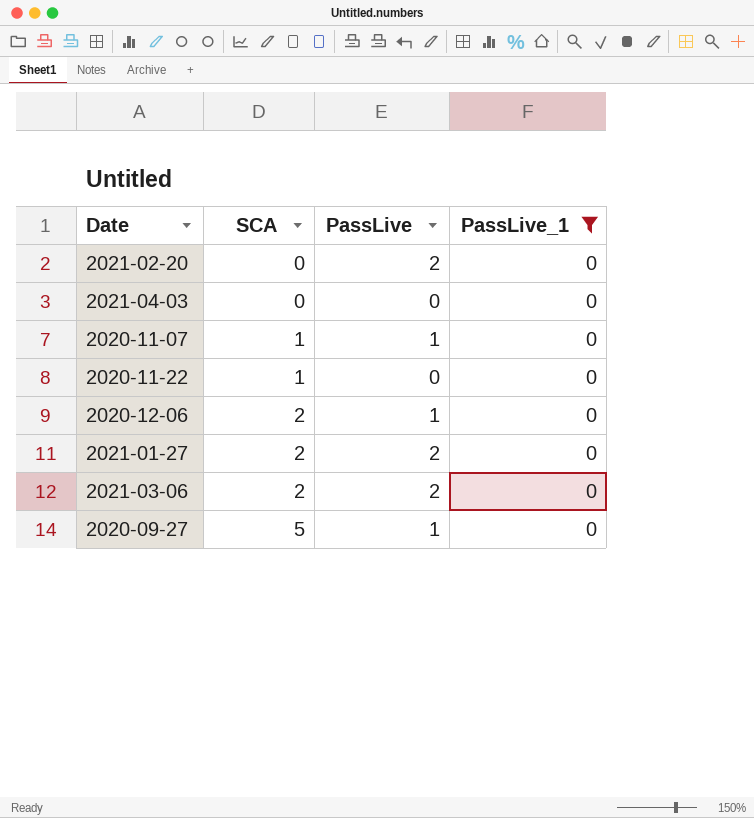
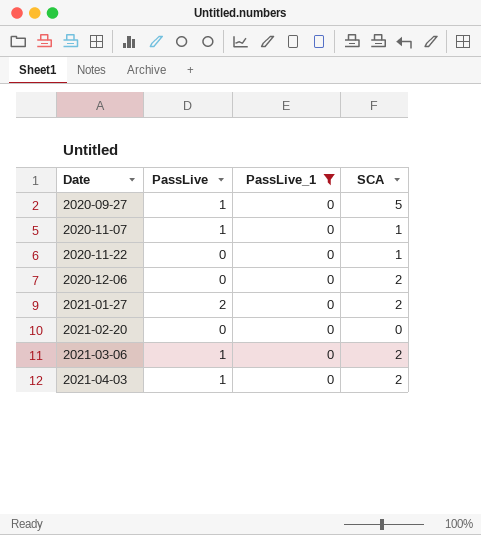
row order: SCA ascending -> Date ascending
column SCA | position: 2 -> 4
2020-12-06 | PassLive: 1 -> 0
2021-02-20 | PassLive: 2 -> 0
2021-03-06 | PassLive: 2 -> 1
2021-04-03 | PassLive: 0 -> 1
2021-04-03 | SCA: 0 -> 2

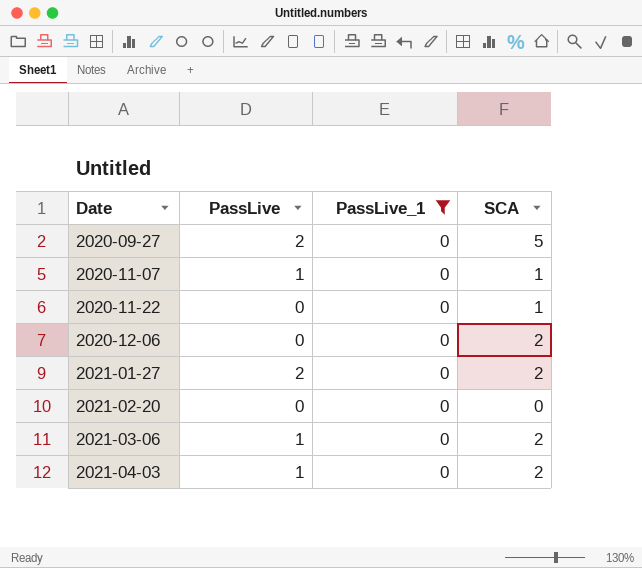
2020-09-27 | PassLive: 1 -> 2

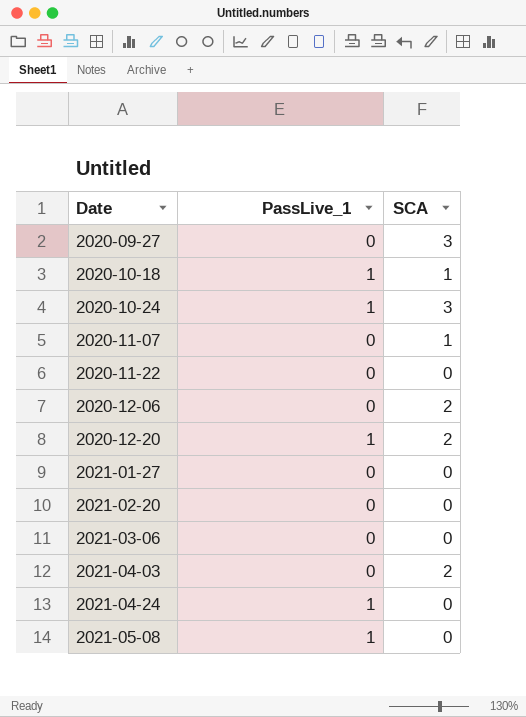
filter: PassLive_1 = 0 -> none
column PassLive | position: 2 -> none
2020-09-27 | SCA: 5 -> 3
2020-11-22 | SCA: 1 -> 0
2021-01-27 | SCA: 2 -> 0
2021-03-06 | SCA: 2 -> 0

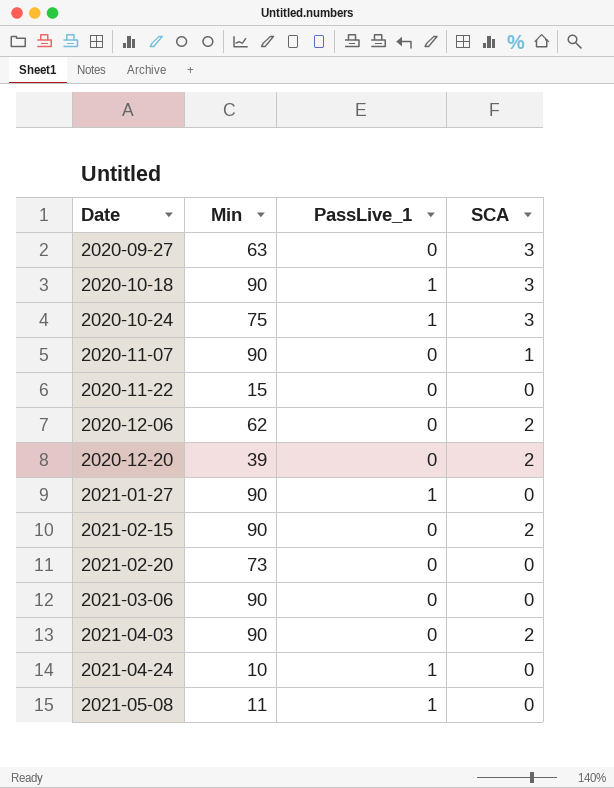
column Min | position: none -> 2
2020-10-18 | SCA: 1 -> 3
2020-12-20 | PassLive_1: 1 -> 0
2021-01-27 | PassLive_1: 0 -> 1
row 2021-02-15: none -> 90 | 0 | 2

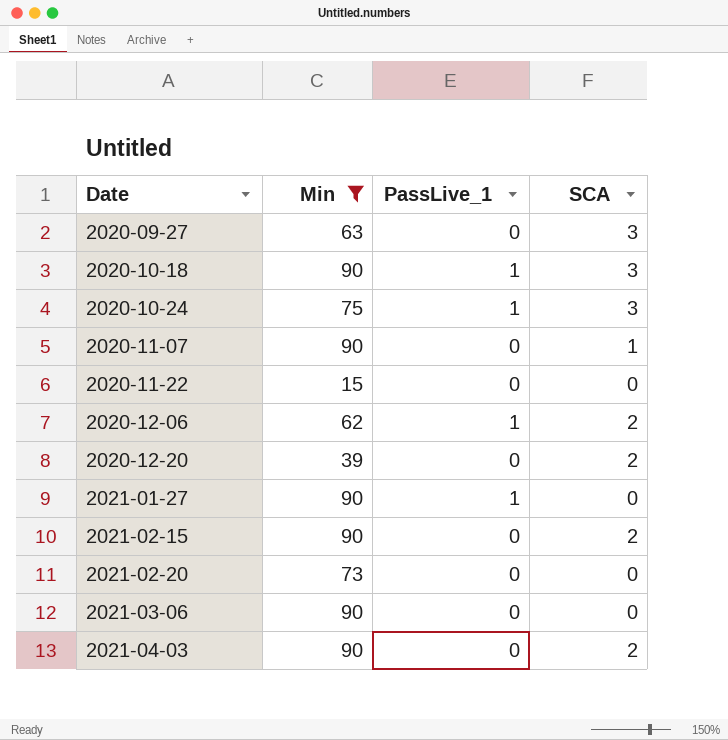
filter: none -> Min >= 15
2020-12-06 | PassLive_1: 0 -> 1

